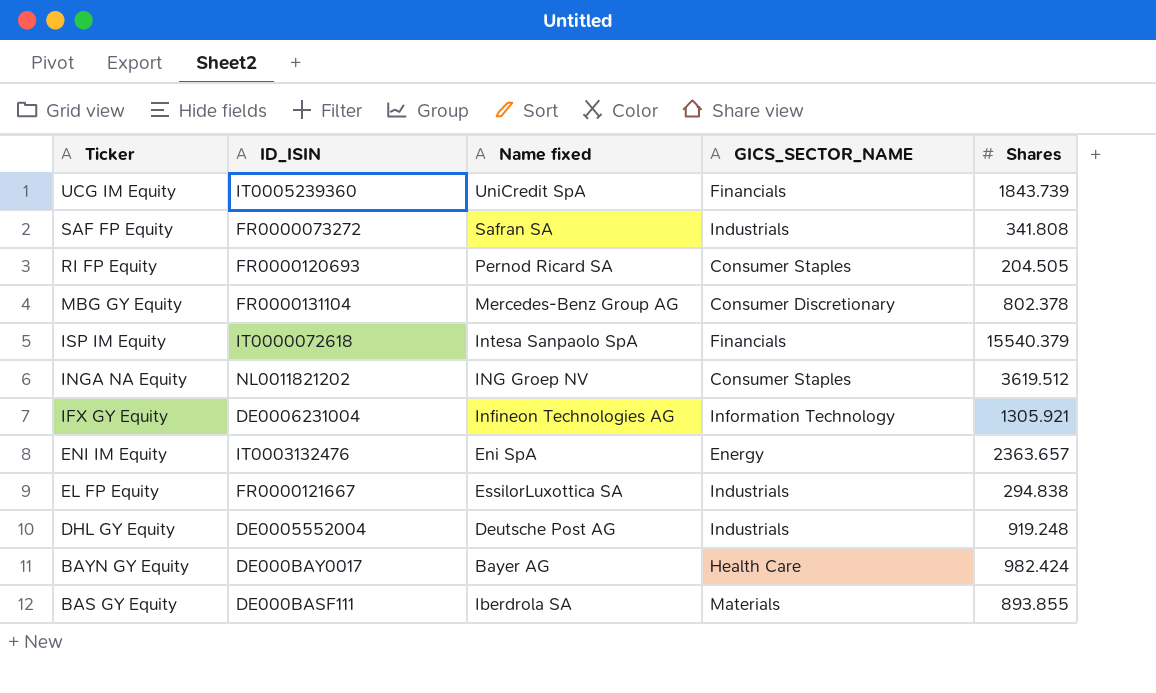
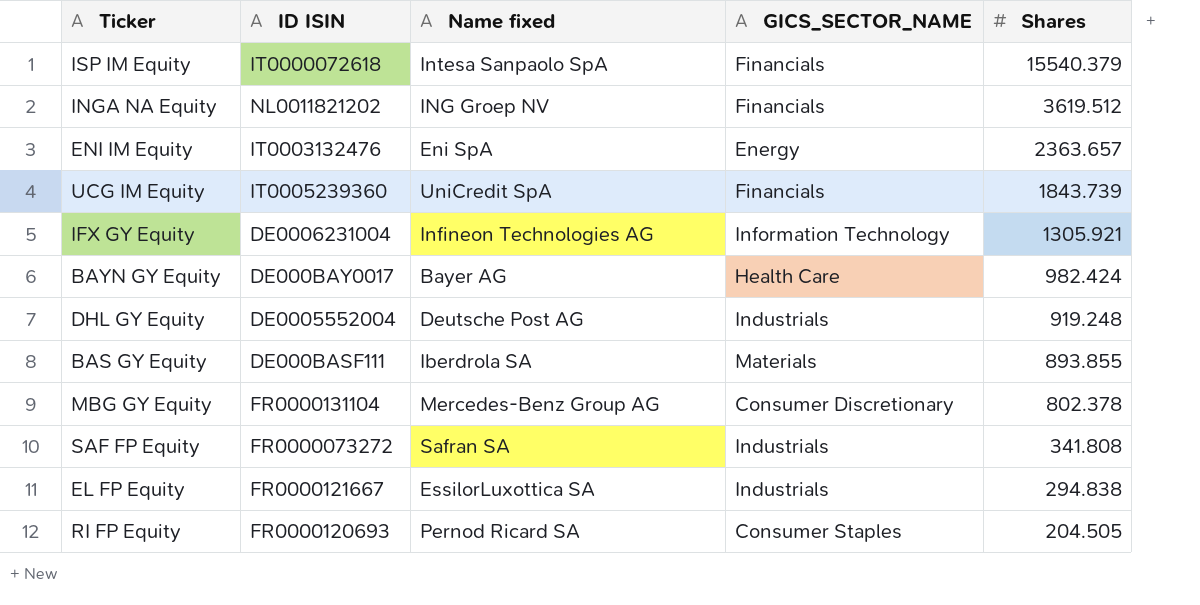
row order: Ticker descending -> Shares descending
column name: ID_ISIN -> ID ISIN
INGA NA Equity | GICS_SECTOR_NAME: Consumer Staples -> Financials

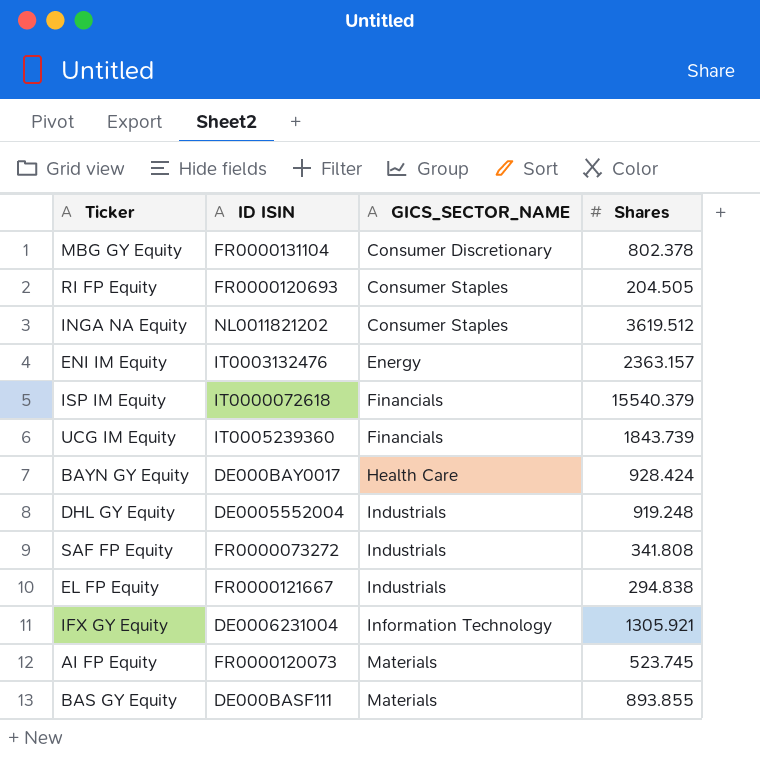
row order: Shares descending -> GICS_SECTOR_NAME ascending
column Name fixed | position: 3 -> none
INGA NA Equity | GICS_SECTOR_NAME: Financials -> Consumer Staples
ENI IM Equity | Shares: 2363.657 -> 2363.157
BAYN GY Equity | Shares: 982.424 -> 928.424
row AI FP Equity: none -> FR0000120073 | Materials | 523.745

